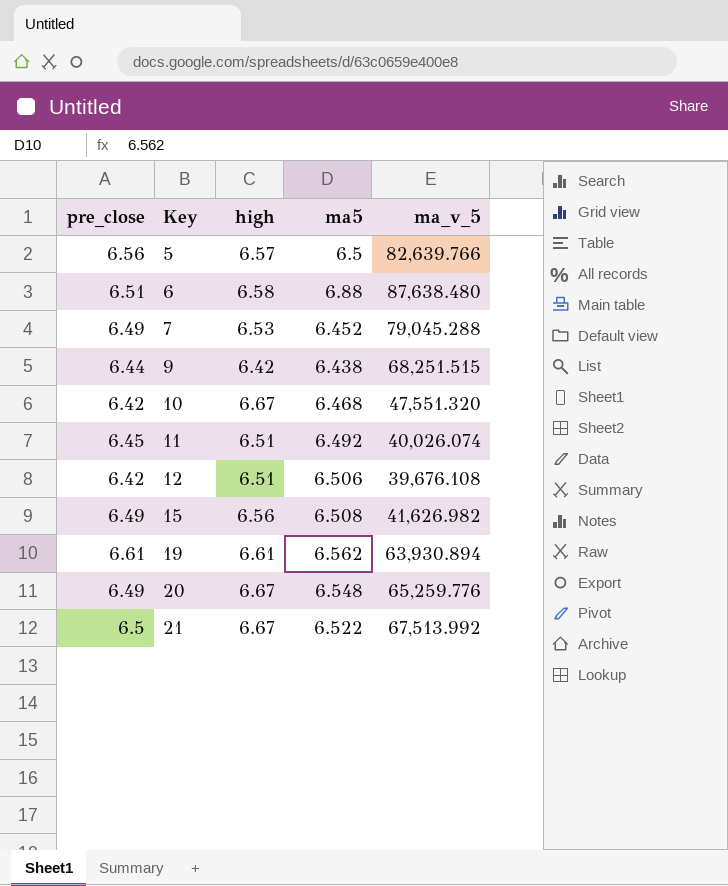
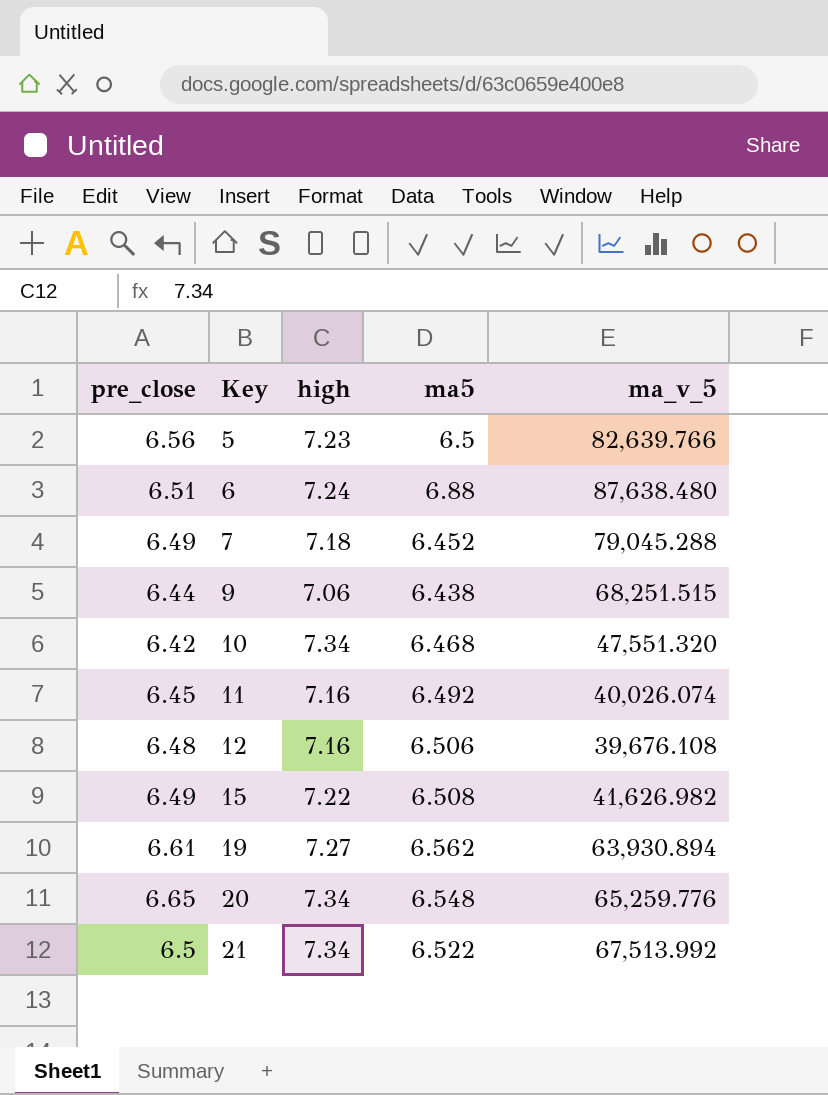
5 | high: 6.57 -> 7.23
6 | high: 6.58 -> 7.24
7 | high: 6.53 -> 7.18
9 | high: 6.42 -> 7.06
10 | high: 6.67 -> 7.34
11 | high: 6.51 -> 7.16
12 | pre_close: 6.42 -> 6.48
12 | high: 6.51 -> 7.16
15 | high: 6.56 -> 7.22
19 | high: 6.61 -> 7.27
20 | pre_close: 6.49 -> 6.65
20 | high: 6.67 -> 7.34
21 | high: 6.67 -> 7.34

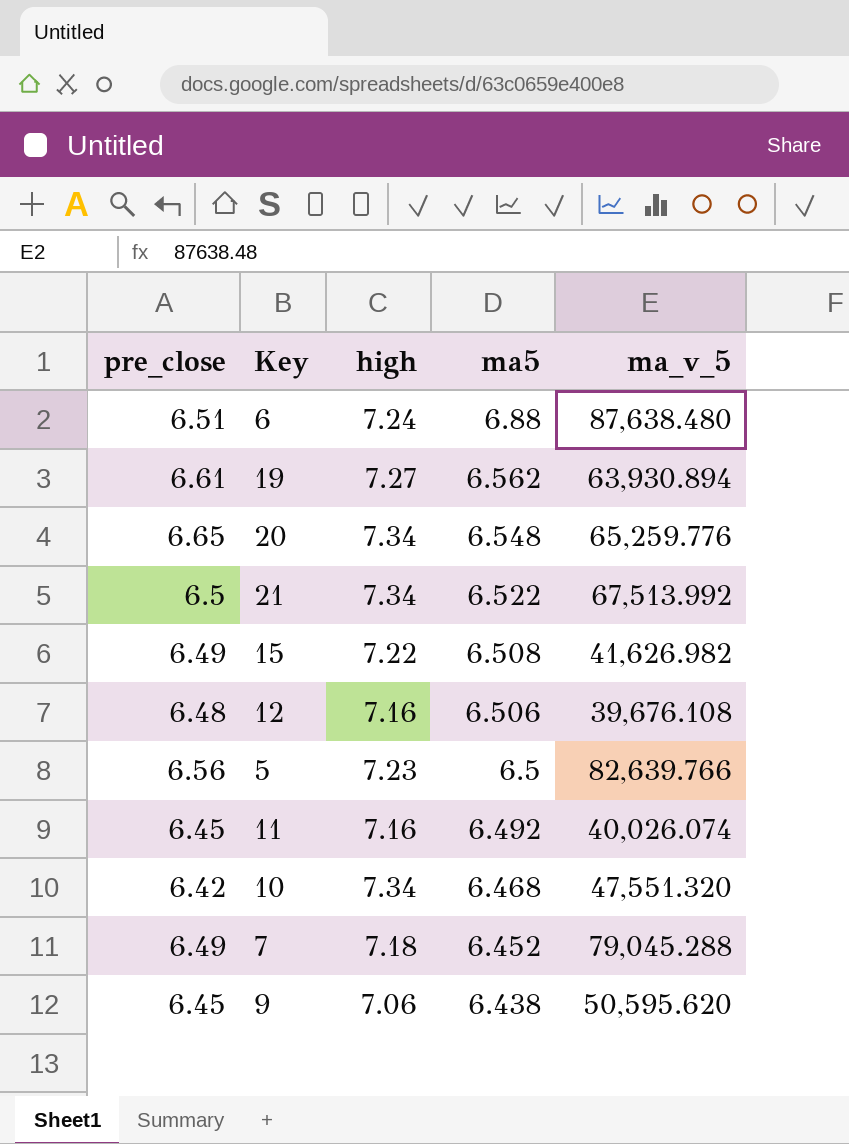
row order: Key ascending -> ma5 descending
9 | pre_close: 6.44 -> 6.45
9 | ma_v_5: 68,251.515 -> 50,595.620

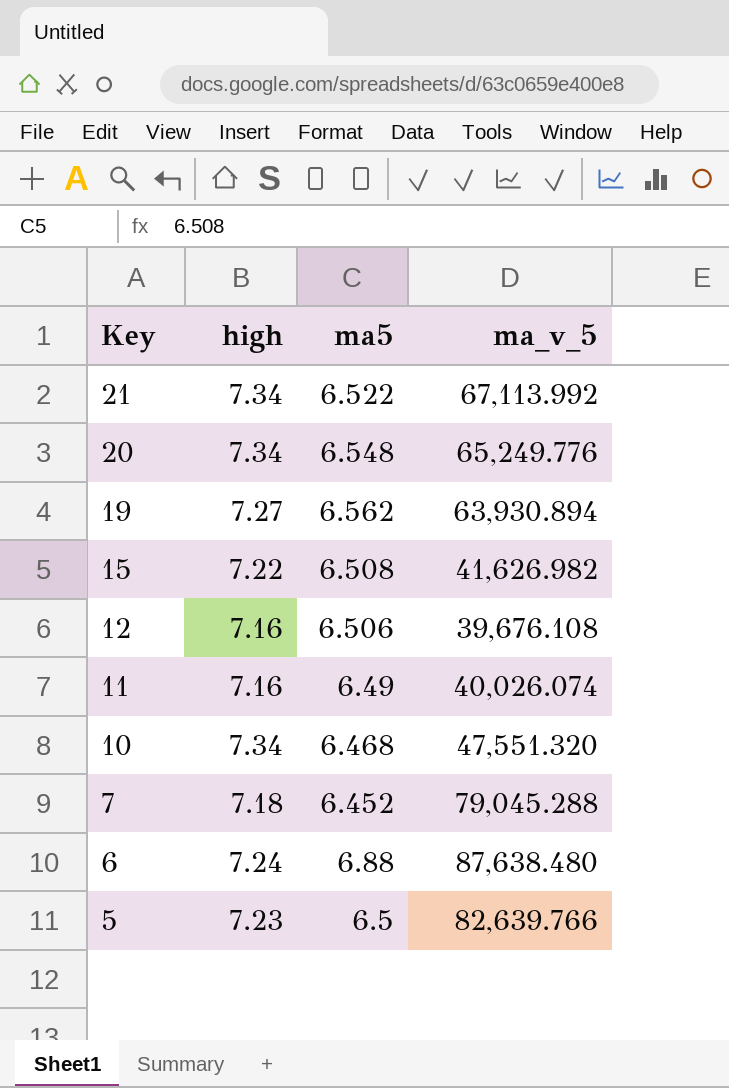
row order: ma5 descending -> Key descending
column pre_close | position: 1 -> none
row 9: 6.45 | 7.06 | 6.438 | 50,595.620 -> none
21 | ma_v_5: 67,513.992 -> 67,113.992
20 | ma_v_5: 65,259.776 -> 65,249.776
11 | ma5: 6.492 -> 6.49

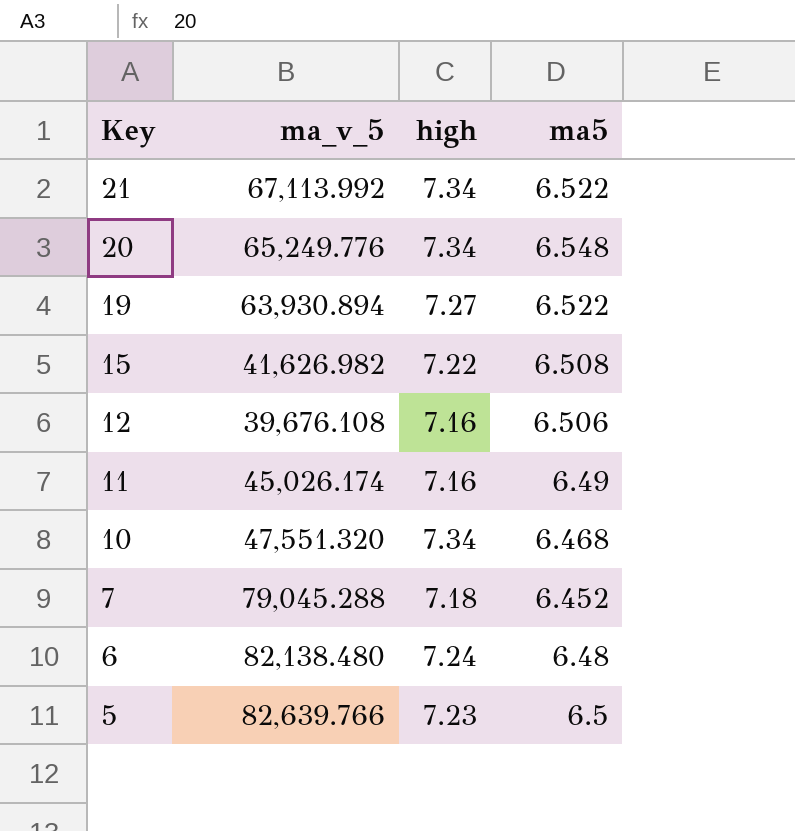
column ma_v_5 | position: 4 -> 2
19 | ma5: 6.562 -> 6.522
11 | ma_v_5: 40,026.074 -> 45,026.174
6 | ma_v_5: 87,638.480 -> 82,138.480
6 | ma5: 6.88 -> 6.48

